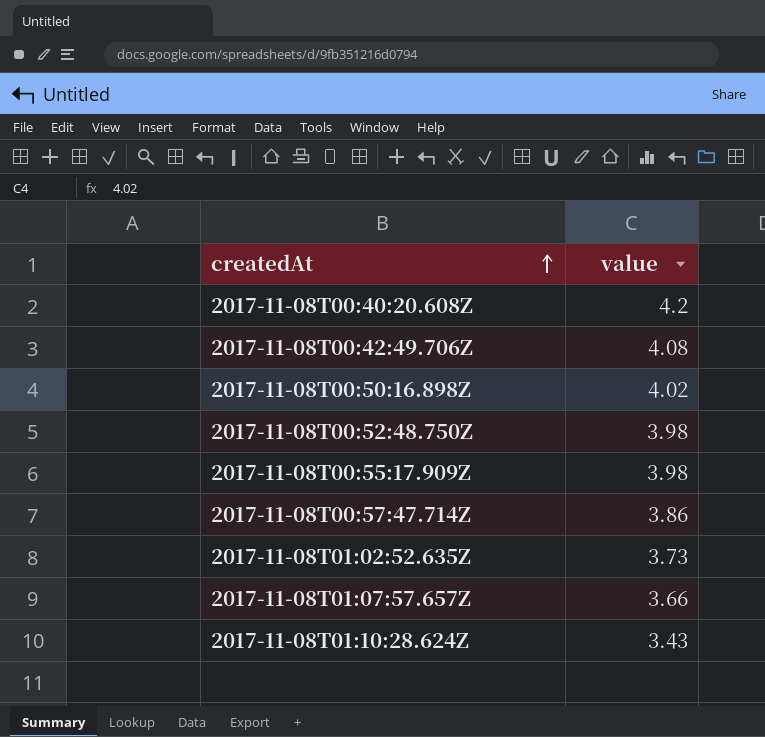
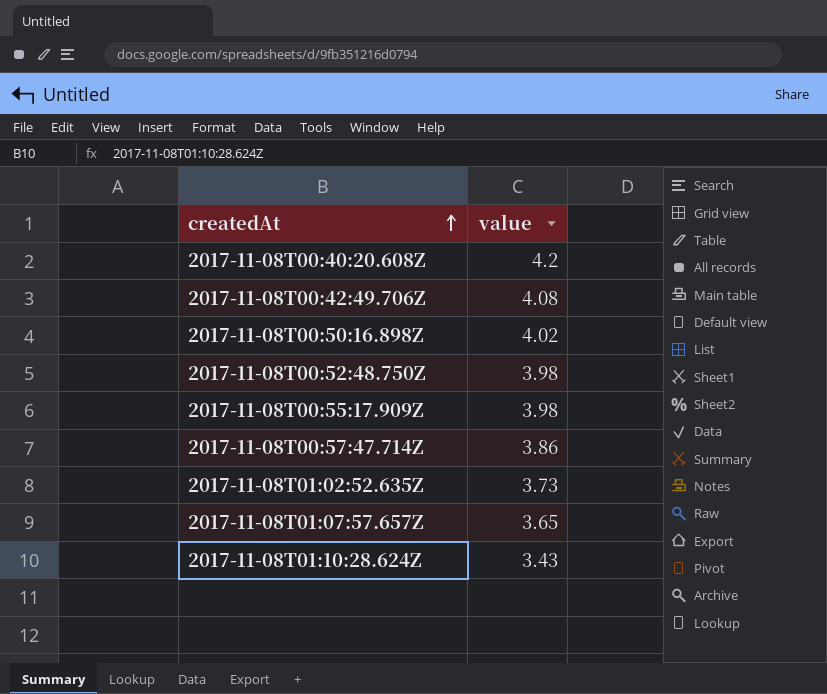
2017-11-08T01:07:57.657Z | value: 3.66 -> 3.65

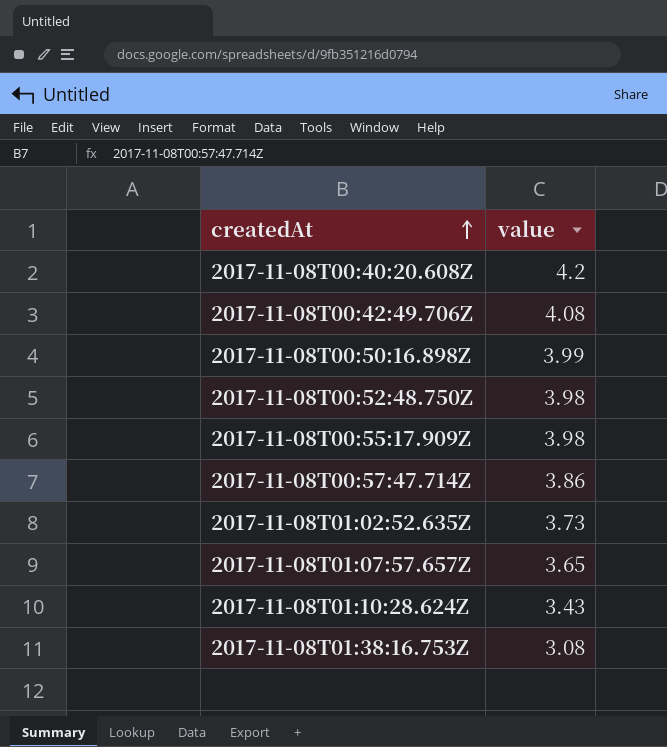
2017-11-08T00:50:16.898Z | value: 4.02 -> 3.99
row 2017-11-08T01:38:16.753Z: none -> 3.08

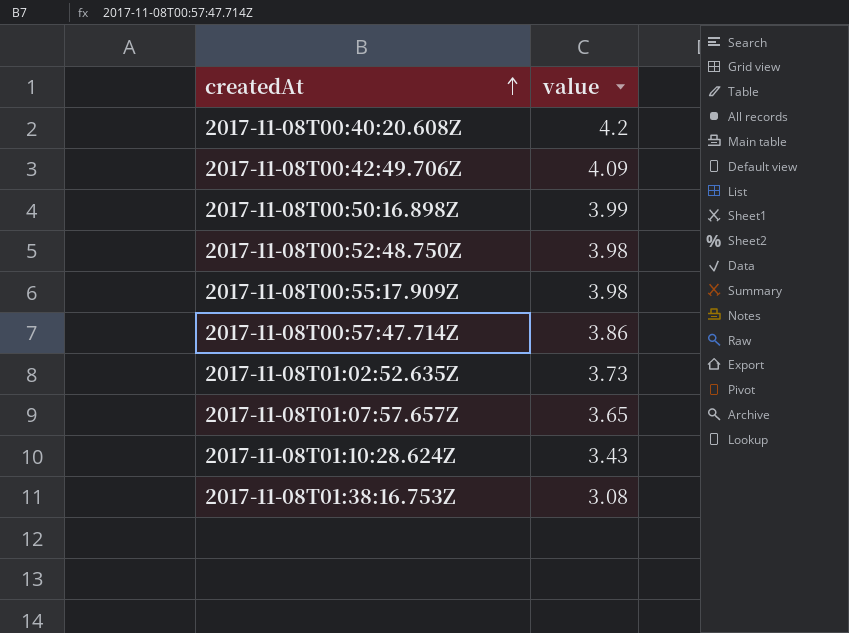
2017-11-08T00:42:49.706Z | value: 4.08 -> 4.09

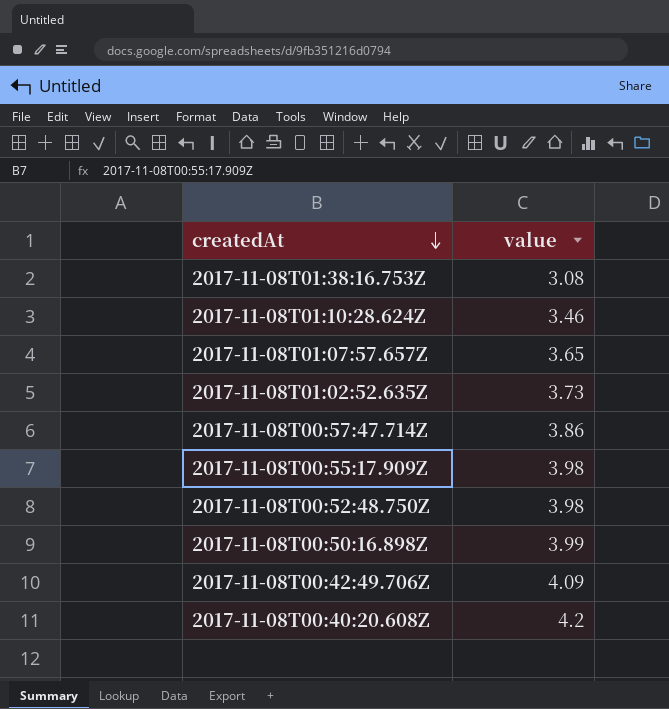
row order: createdAt ascending -> createdAt descending
2017-11-08T01:10:28.624Z | value: 3.43 -> 3.46

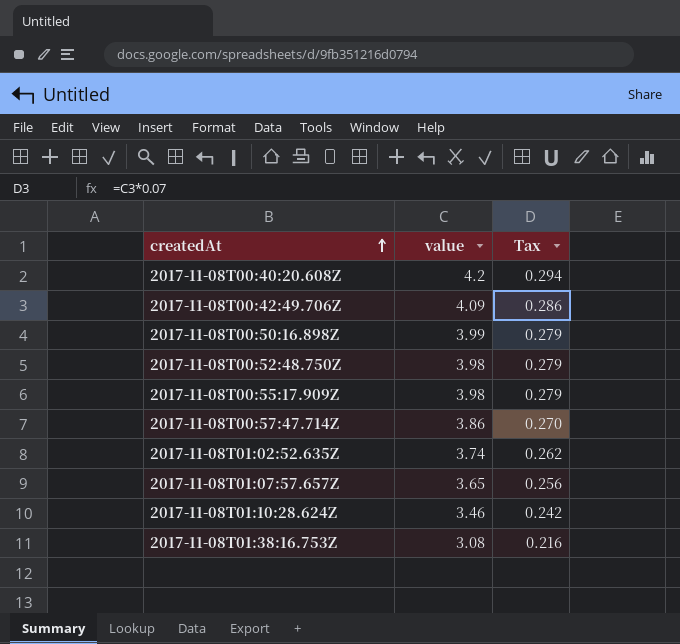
row order: createdAt descending -> createdAt ascending
column Tax | formula: none -> [value] * 0.07
2017-11-08T01:02:52.635Z | value: 3.73 -> 3.74

